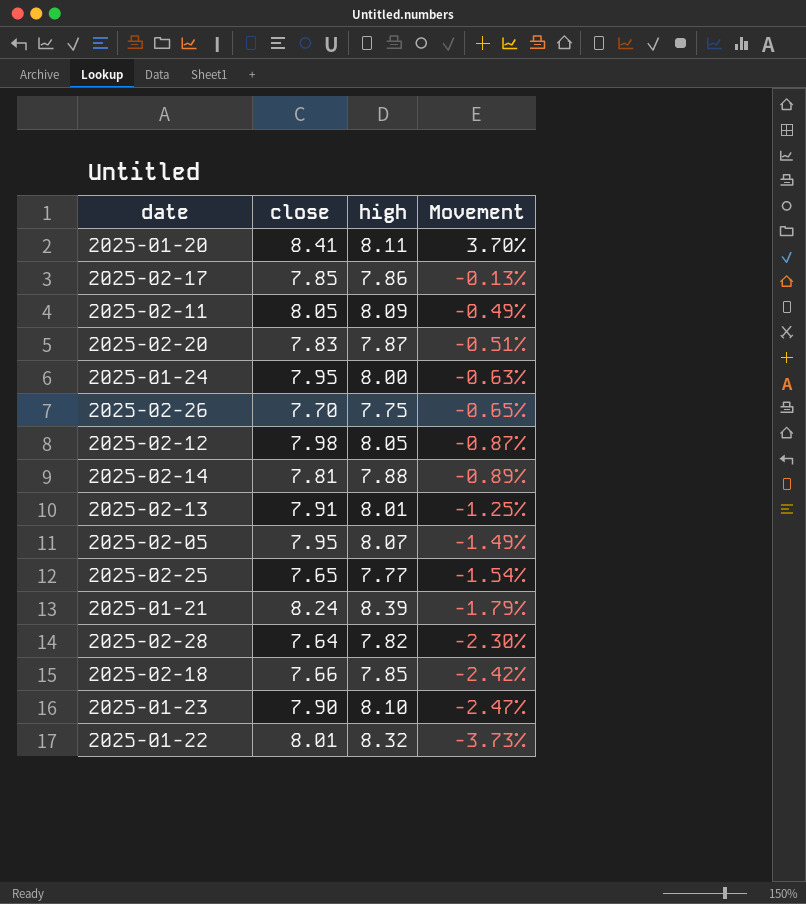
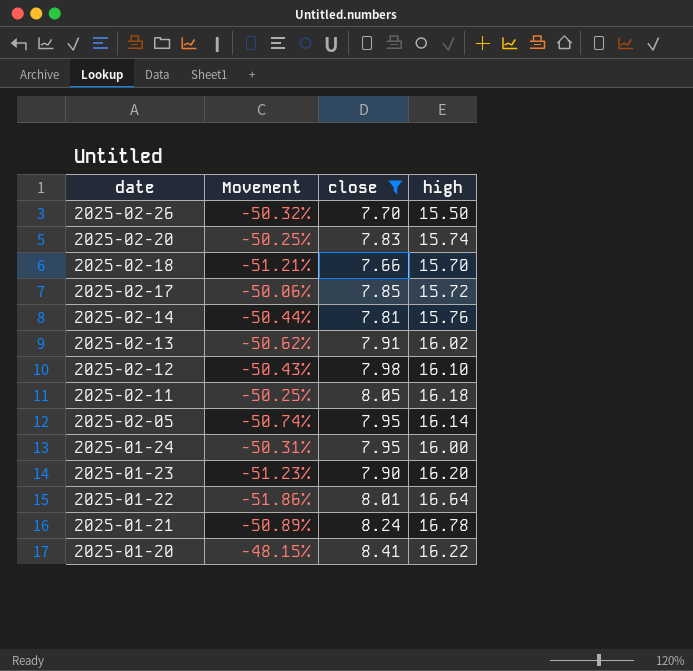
filter: none -> close >= 7.66
row order: Movement descending -> date descending
column Movement | position: 4 -> 2
2025-02-26 | Movement: -0.65% -> -50.32%
2025-02-26 | high: 7.75 -> 15.50
2025-02-20 | Movement: -0.51% -> -50.25%
2025-02-20 | high: 7.87 -> 15.74
2025-02-18 | Movement: -2.42% -> -51.21%
2025-02-18 | high: 7.85 -> 15.70
2025-02-17 | Movement: -0.13% -> -50.06%
2025-02-17 | high: 7.86 -> 15.72
2025-02-14 | Movement: -0.89% -> -50.44%
2025-02-14 | high: 7.88 -> 15.76
2025-02-13 | Movement: -1.25% -> -50.62%
2025-02-13 | high: 8.01 -> 16.02
2025-02-12 | Movement: -0.87% -> -50.43%
2025-02-12 | high: 8.05 -> 16.10
2025-02-11 | Movement: -0.49% -> -50.25%
2025-02-11 | high: 8.09 -> 16.18
2025-02-05 | Movement: -1.49% -> -50.74%
2025-02-05 | high: 8.07 -> 16.14
2025-01-24 | Movement: -0.63% -> -50.31%
2025-01-24 | high: 8.00 -> 16.00
2025-01-23 | Movement: -2.47% -> -51.23%
2025-01-23 | high: 8.10 -> 16.20
2025-01-22 | Movement: -3.73% -> -51.86%
2025-01-22 | high: 8.32 -> 16.64
2025-01-21 | Movement: -1.79% -> -50.89%
2025-01-21 | high: 8.39 -> 16.78
2025-01-20 | Movement: 3.70% -> -48.15%
2025-01-20 | high: 8.11 -> 16.22

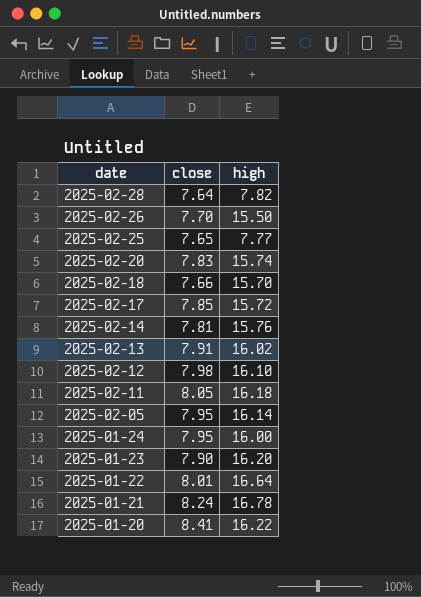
filter: close >= 7.66 -> none
column Movement | formula: ([close] - [high]) / [high] -> none

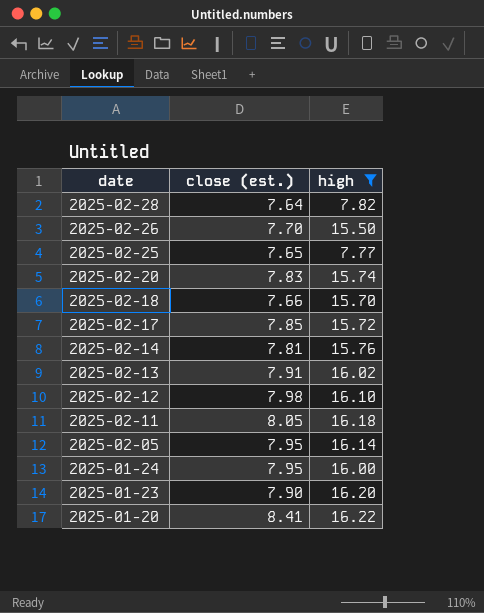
filter: none -> high <= 16.22
column name: close -> close (est.)

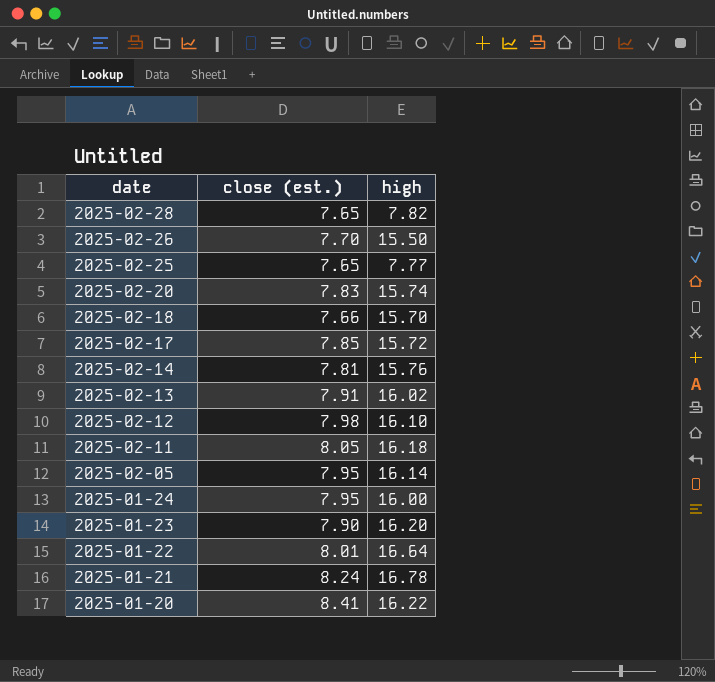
filter: high <= 16.22 -> none
2025-02-28 | close (est.): 7.64 -> 7.65

